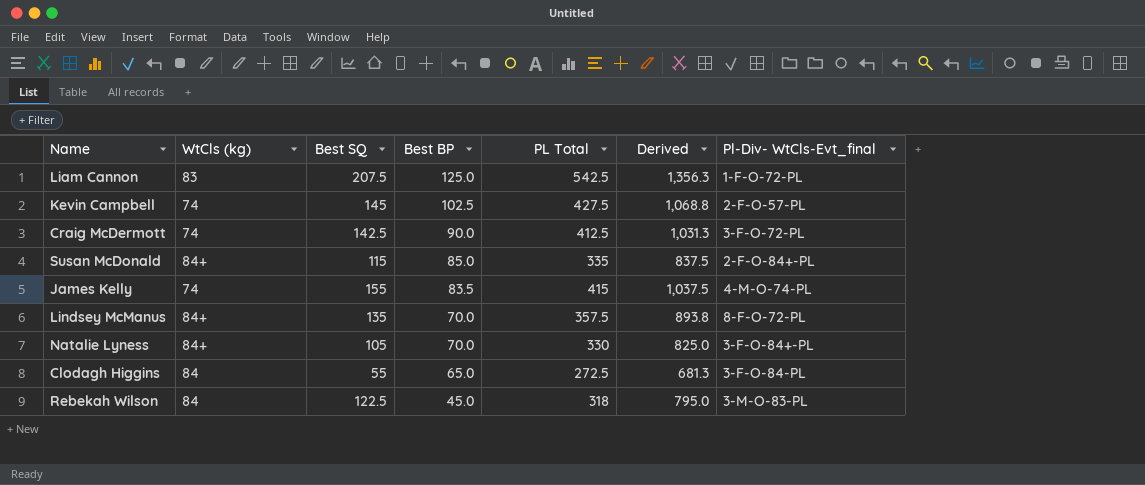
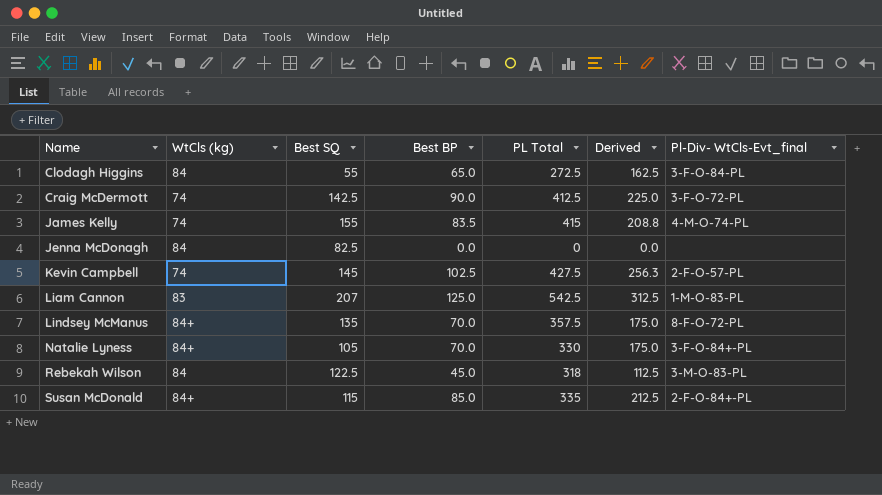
row order: Best BP descending -> Name ascending
column Derived | formula: [PL Total] * 2.5 -> [Best BP] * 2.5
row Jenna McDonagh: none -> 84 | 82.5 | 0.0 | 0 | 0.0 | none
Liam Cannon | Best SQ: 207.5 -> 207
Liam Cannon | Pl-Div- WtCls-Evt_final: 1-F-O-72-PL -> 1-M-O-83-PL

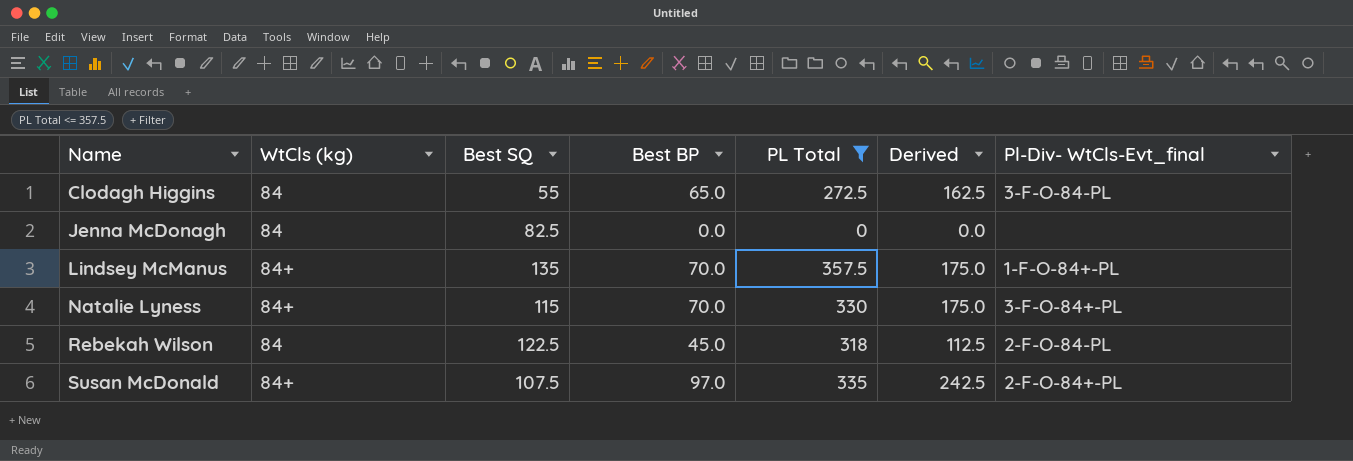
filter: none -> PL Total <= 357.5
Lindsey McManus | Pl-Div- WtCls-Evt_final: 8-F-O-72-PL -> 1-F-O-84+-PL
Natalie Lyness | Best SQ: 105 -> 115
Rebekah Wilson | Pl-Div- WtCls-Evt_final: 3-M-O-83-PL -> 2-F-O-84-PL
Susan McDonald | Best SQ: 115 -> 107.5
Susan McDonald | Best BP: 85.0 -> 97.0
Susan McDonald | Derived: 212.5 -> 242.5

